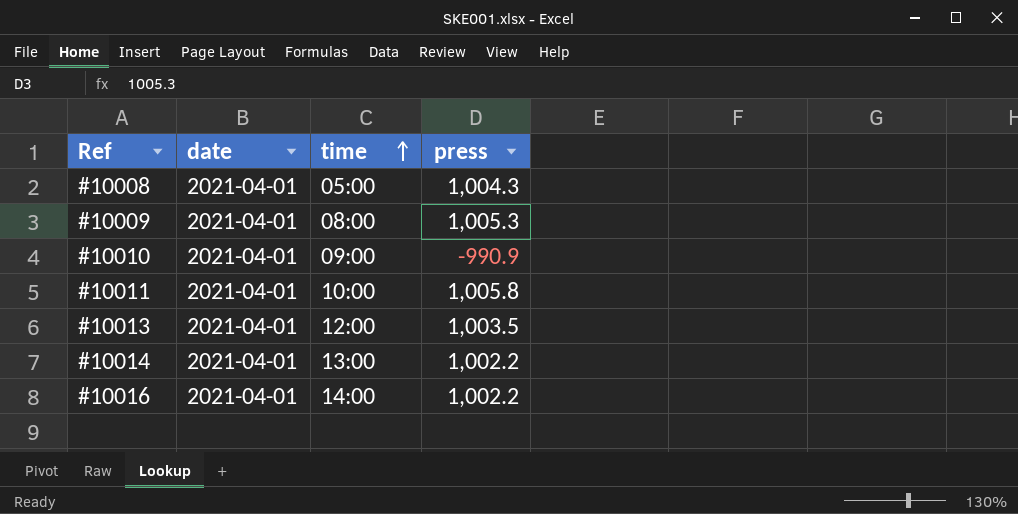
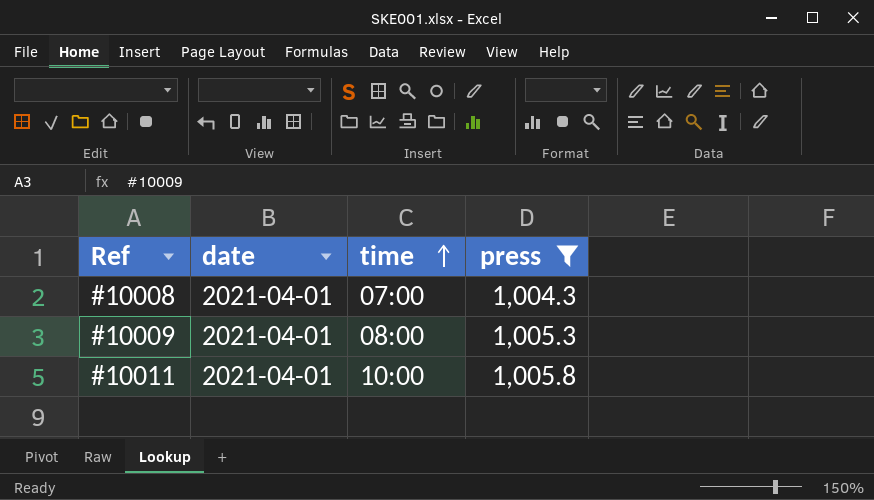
filter: none -> press >= 1,004.3
#10008 | time: 05:00 -> 07:00

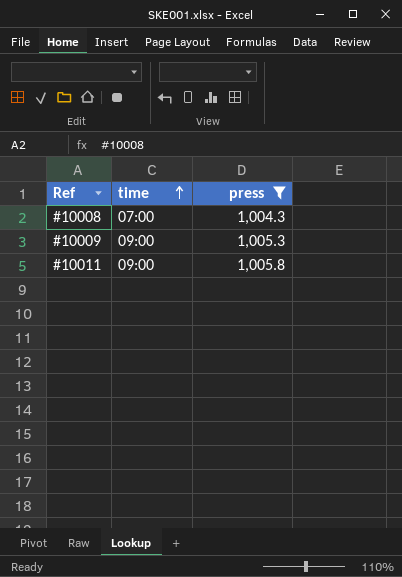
column date | position: 2 -> none
#10009 | time: 08:00 -> 09:00
#10011 | time: 10:00 -> 09:00

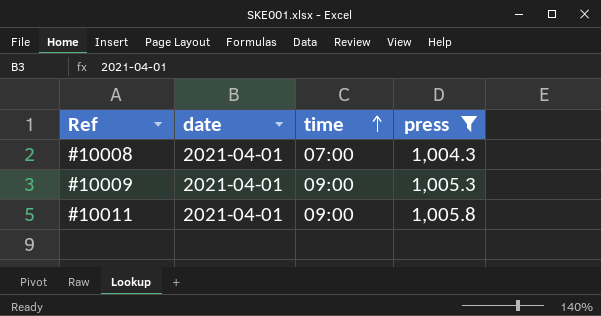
column date | position: none -> 2

